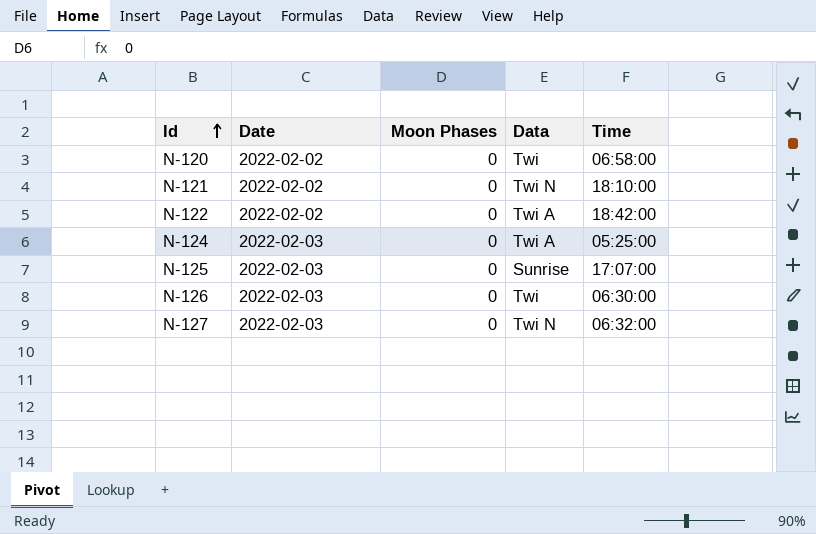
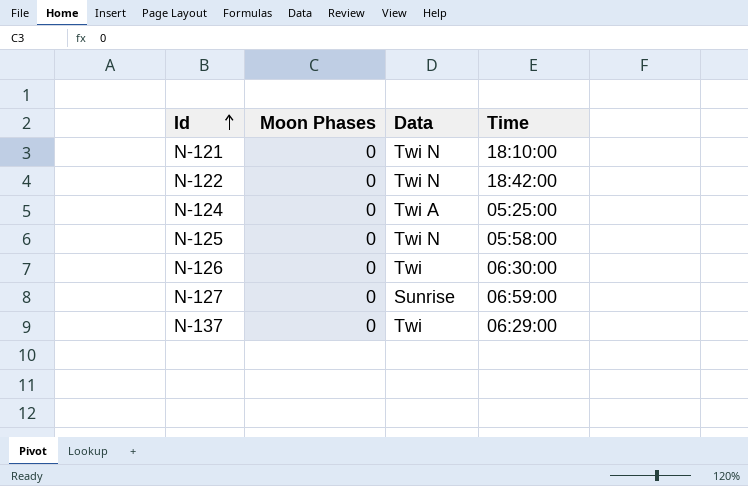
column Date | position: 2 -> none
row N-120: 2022-02-02 | 0 | Twi | 06:58:00 -> none
N-122 | Data: Twi A -> Twi N
N-125 | Data: Sunrise -> Twi N
N-125 | Time: 17:07:00 -> 05:58:00
N-127 | Data: Twi N -> Sunrise
N-127 | Time: 06:32:00 -> 06:59:00
row N-137: none -> 0 | Twi | 06:29:00

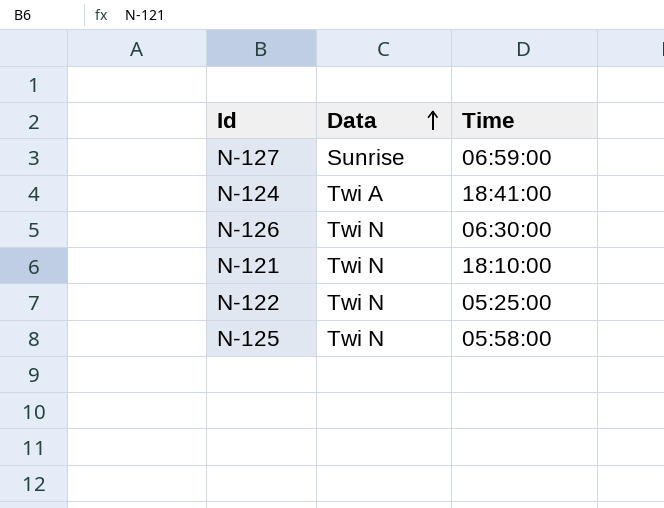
row order: Id ascending -> Data ascending
column Moon Phases | position: 2 -> none
row N-137: 0 | Twi | 06:29:00 -> none
N-124 | Time: 05:25:00 -> 18:41:00
N-126 | Data: Twi -> Twi N
N-122 | Time: 18:42:00 -> 05:25:00

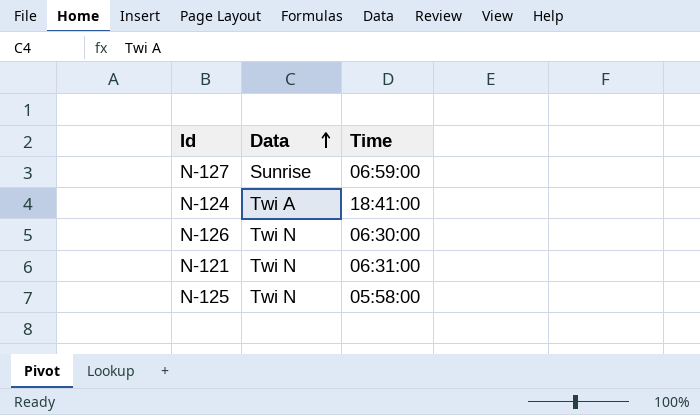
row N-122: Twi N | 05:25:00 -> none
N-121 | Time: 18:10:00 -> 06:31:00

